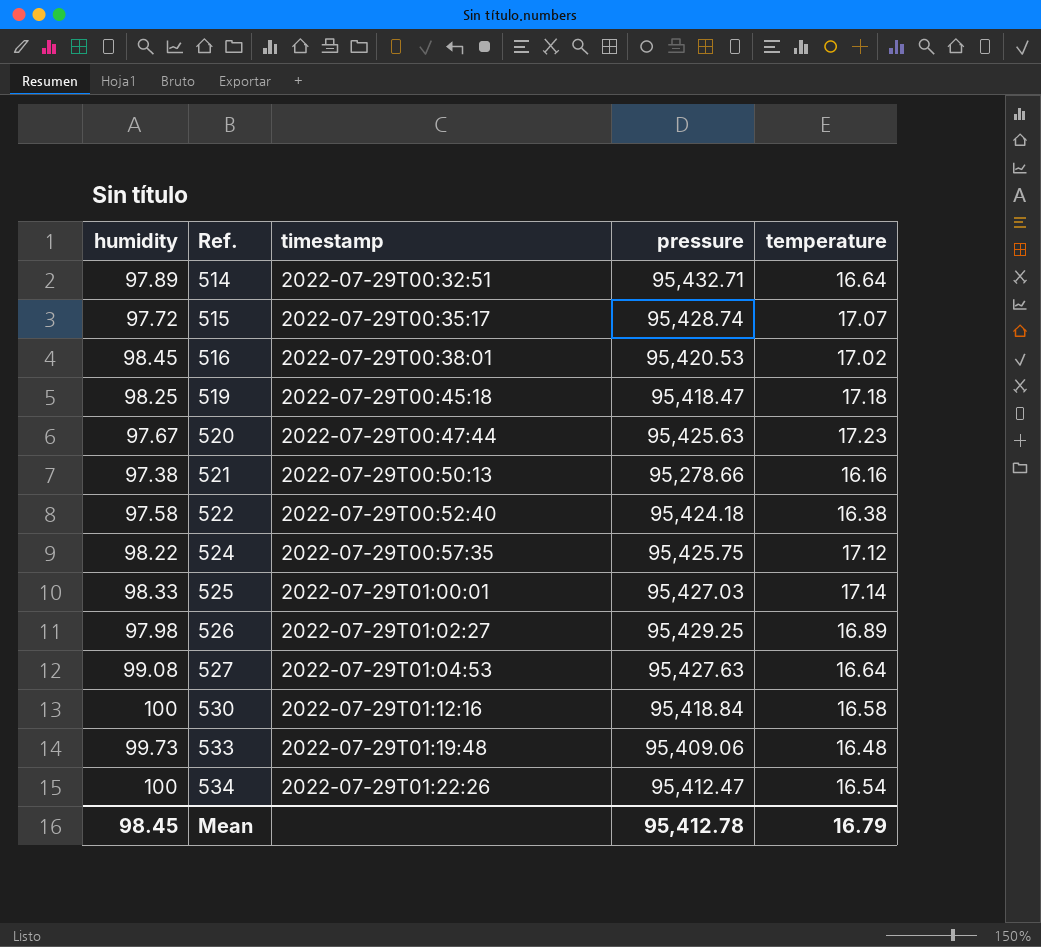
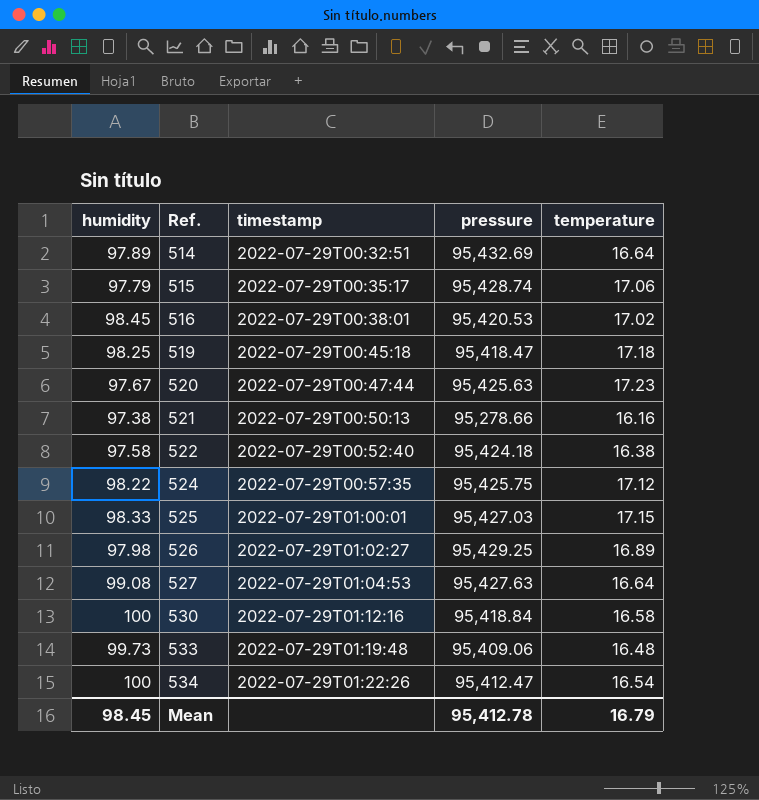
514 | pressure: 95,432.71 -> 95,432.69
515 | humidity: 97.72 -> 97.79
515 | temperature: 17.07 -> 17.06
525 | temperature: 17.14 -> 17.15

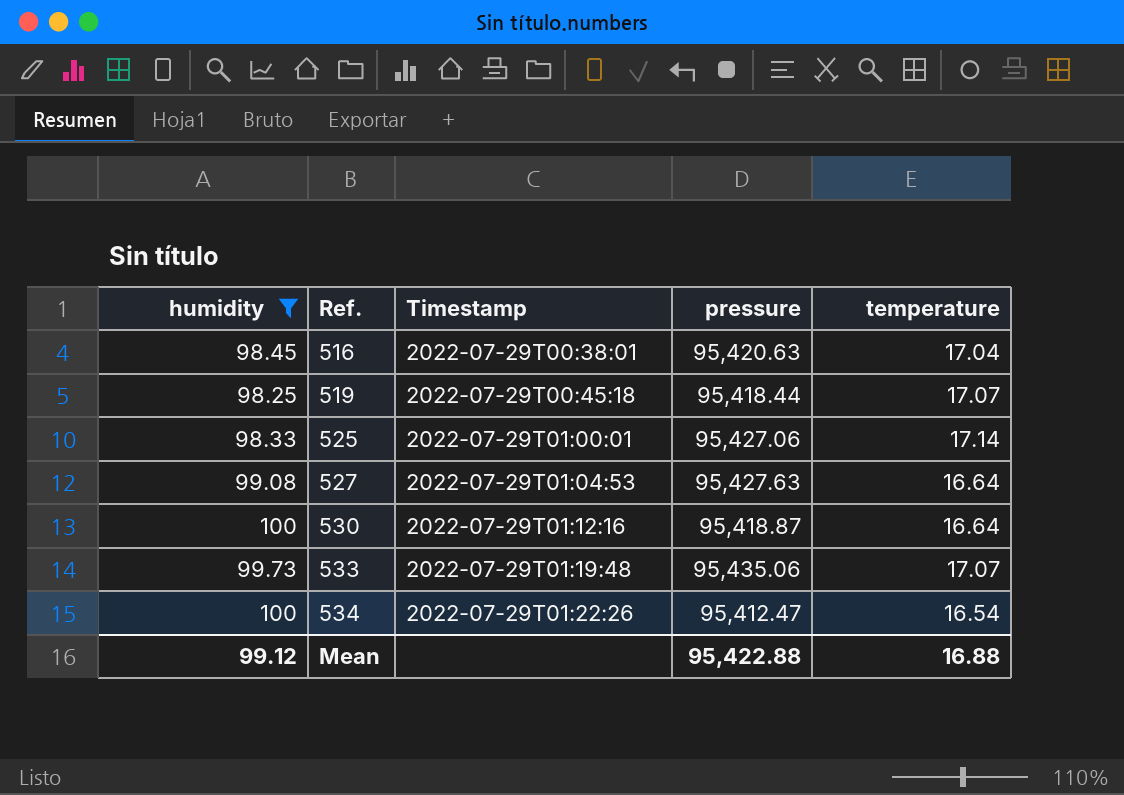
filter: none -> humidity >= 98.25
column name: timestamp -> Timestamp
516 | pressure: 95,420.53 -> 95,420.63
516 | temperature: 17.02 -> 17.04
519 | pressure: 95,418.47 -> 95,418.44
519 | temperature: 17.18 -> 17.07
525 | pressure: 95,427.03 -> 95,427.06
525 | temperature: 17.15 -> 17.14
530 | pressure: 95,418.84 -> 95,418.87
530 | temperature: 16.58 -> 16.64
533 | pressure: 95,409.06 -> 95,435.06
533 | temperature: 16.48 -> 17.07
Mean | humidity: 98.45 -> 99.12
Mean | pressure: 95,412.78 -> 95,422.88
Mean | temperature: 16.79 -> 16.88

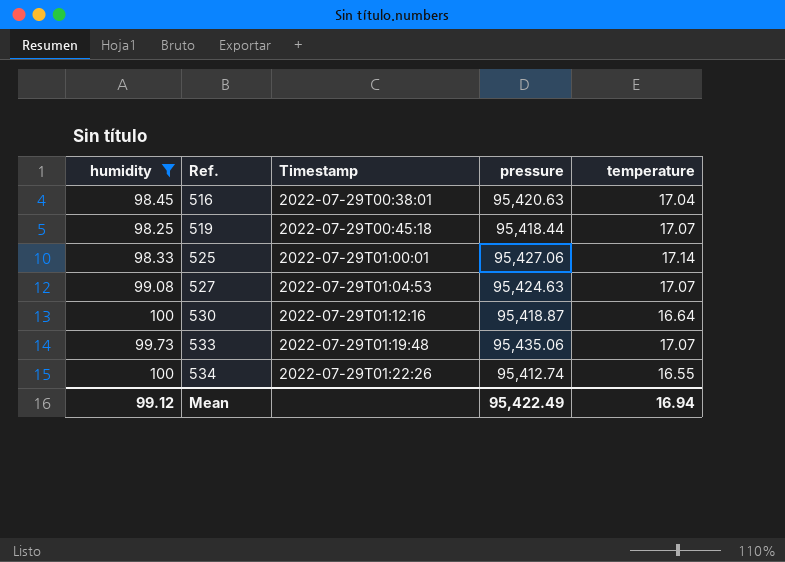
527 | pressure: 95,427.63 -> 95,424.63
527 | temperature: 16.64 -> 17.07
534 | pressure: 95,412.47 -> 95,412.74
534 | temperature: 16.54 -> 16.55
Mean | pressure: 95,422.88 -> 95,422.49
Mean | temperature: 16.88 -> 16.94

